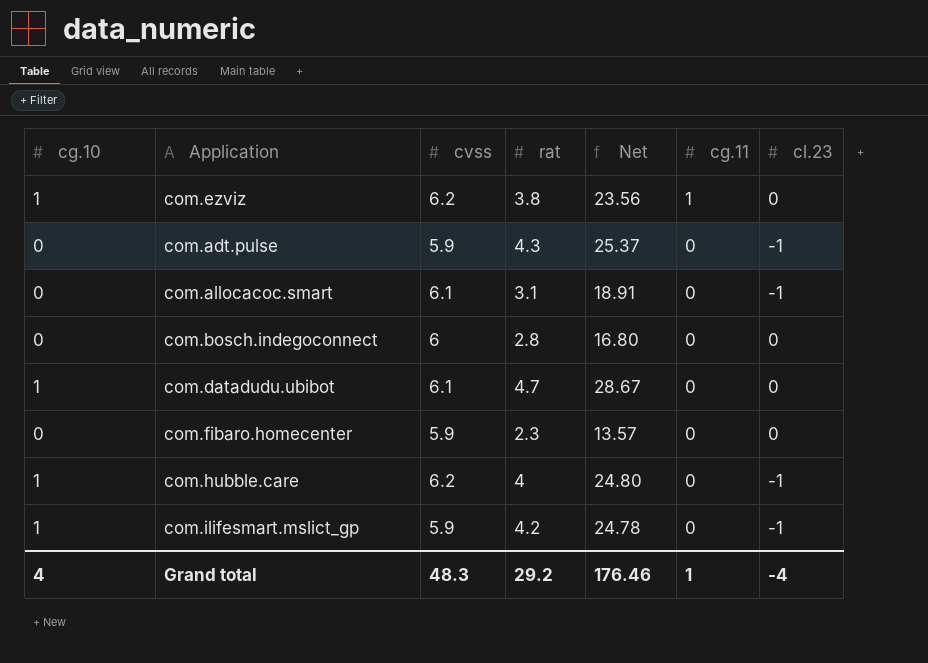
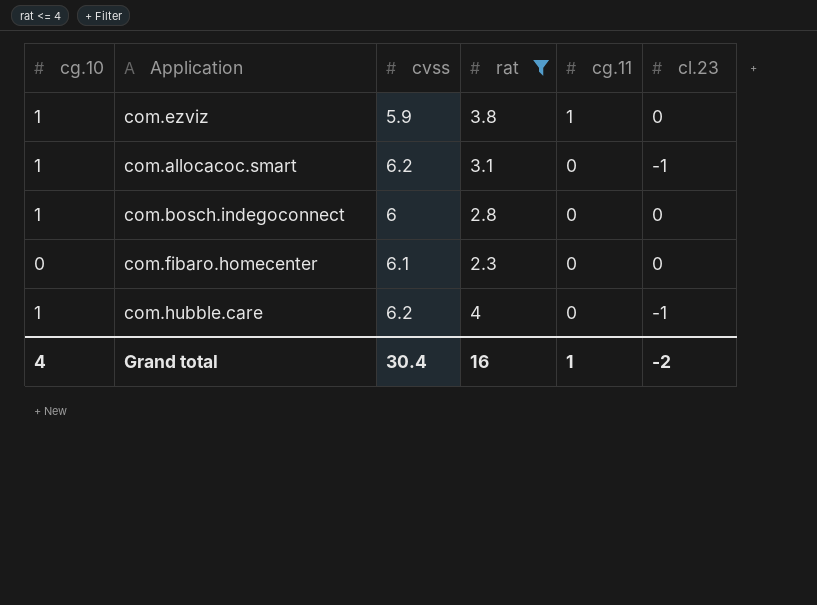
filter: none -> rat <= 4
column Net | formula: [cvss] * [rat] -> none
com.ezviz | cvss: 6.2 -> 5.9
com.allocacoc.smart | cg.10: 0 -> 1
com.allocacoc.smart | cvss: 6.1 -> 6.2
com.bosch.indegoconnect | cg.10: 0 -> 1
com.fibaro.homecenter | cvss: 5.9 -> 6.1
Grand total | cvss: 48.3 -> 30.4
Grand total | rat: 29.2 -> 16
Grand total | cl.23: -4 -> -2

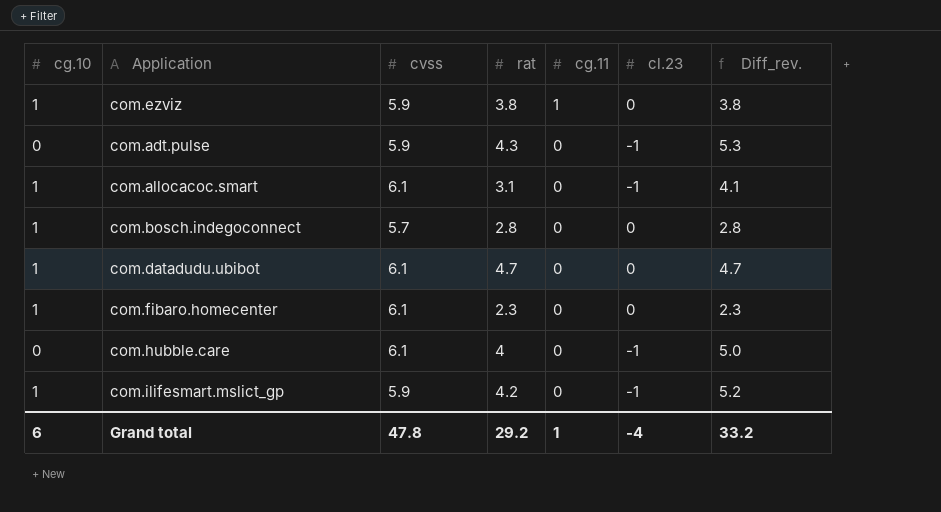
filter: rat <= 4 -> none
column Diff_rev. | formula: none -> [rat] - [cl.23]
com.allocacoc.smart | cvss: 6.2 -> 6.1
com.bosch.indegoconnect | cvss: 6 -> 5.7
com.fibaro.homecenter | cg.10: 0 -> 1
com.hubble.care | cg.10: 1 -> 0
com.hubble.care | cvss: 6.2 -> 6.1
Grand total | cg.10: 4 -> 6
Grand total | cvss: 30.4 -> 47.8
Grand total | rat: 16 -> 29.2
Grand total | cl.23: -2 -> -4

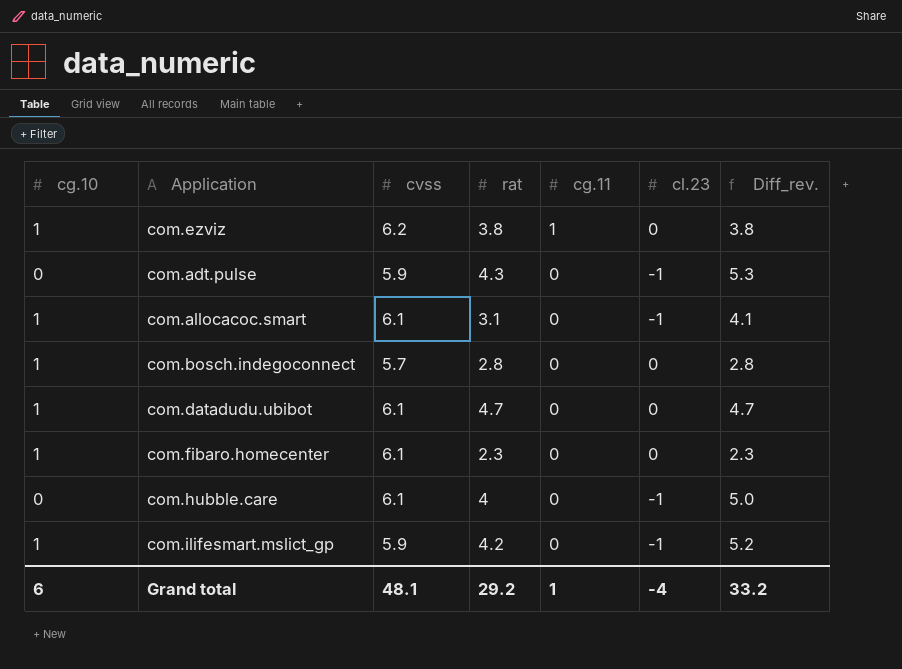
com.ezviz | cvss: 5.9 -> 6.2
Grand total | cvss: 47.8 -> 48.1

